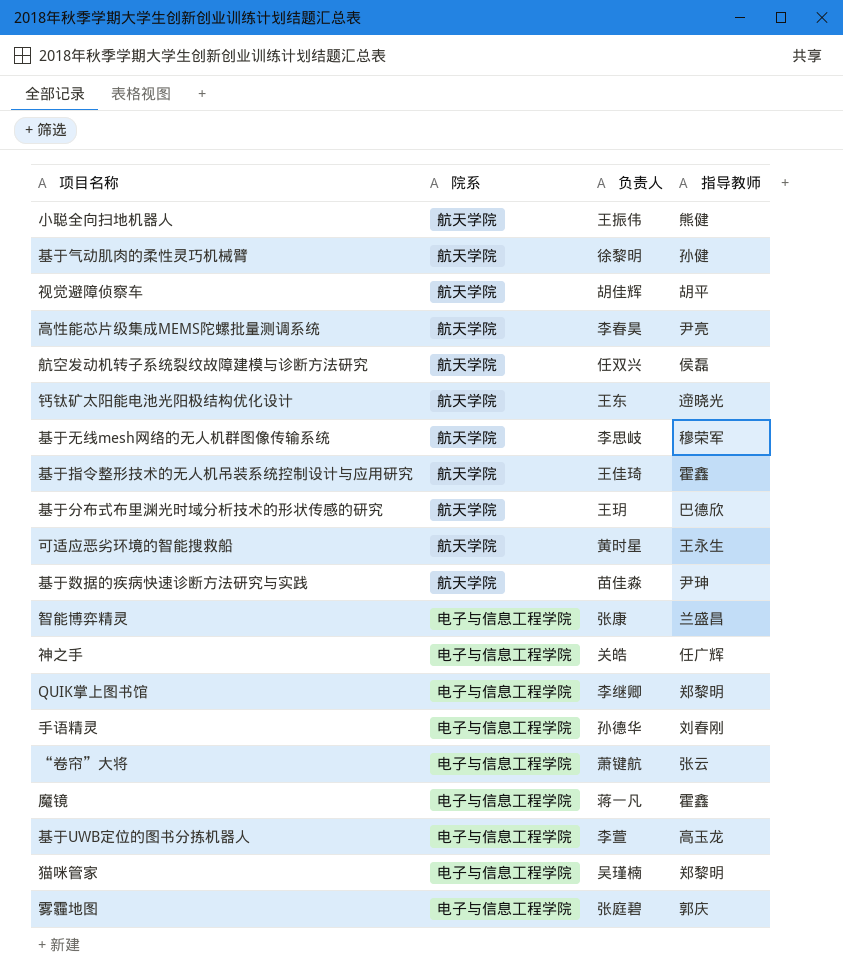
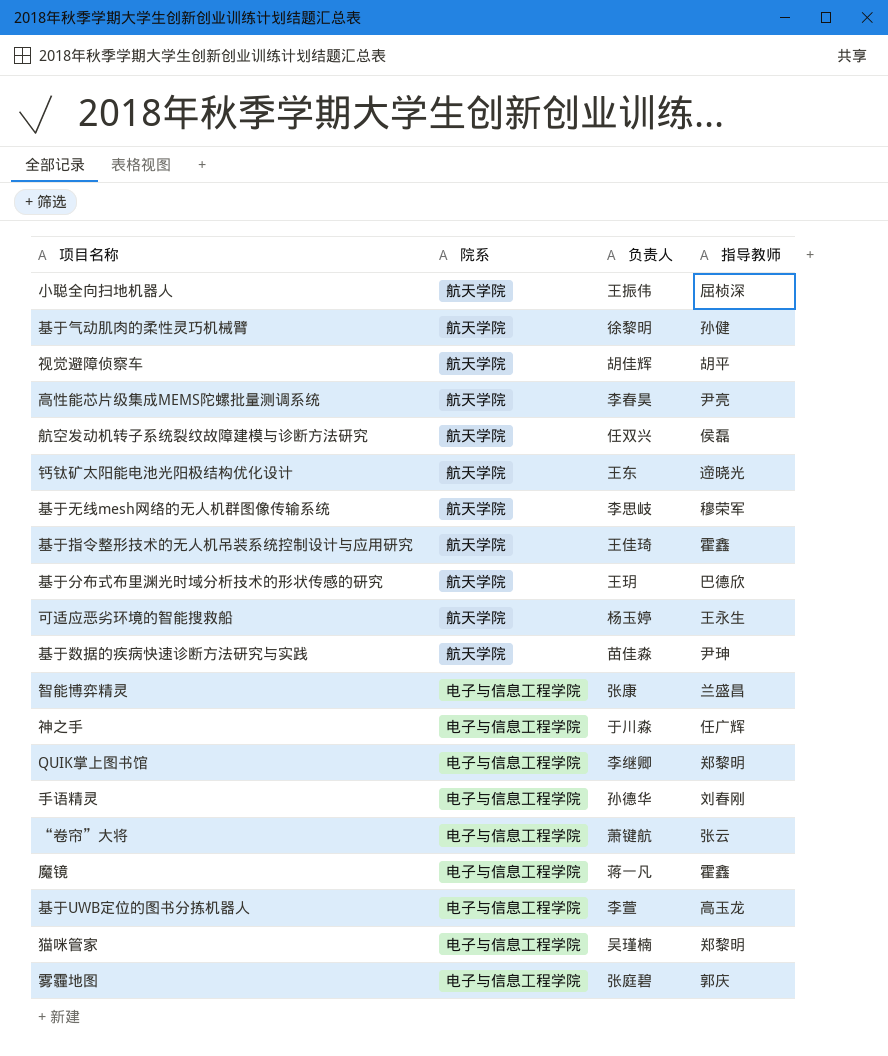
小聪全向扫地机器人 | 指导教师: 熊健 -> 屈桢深
可适应恶劣环境的智能搜救船 | 负责人: 黄时星 -> 杨玉婷
神之手 | 负责人: 关皓 -> 于川淼

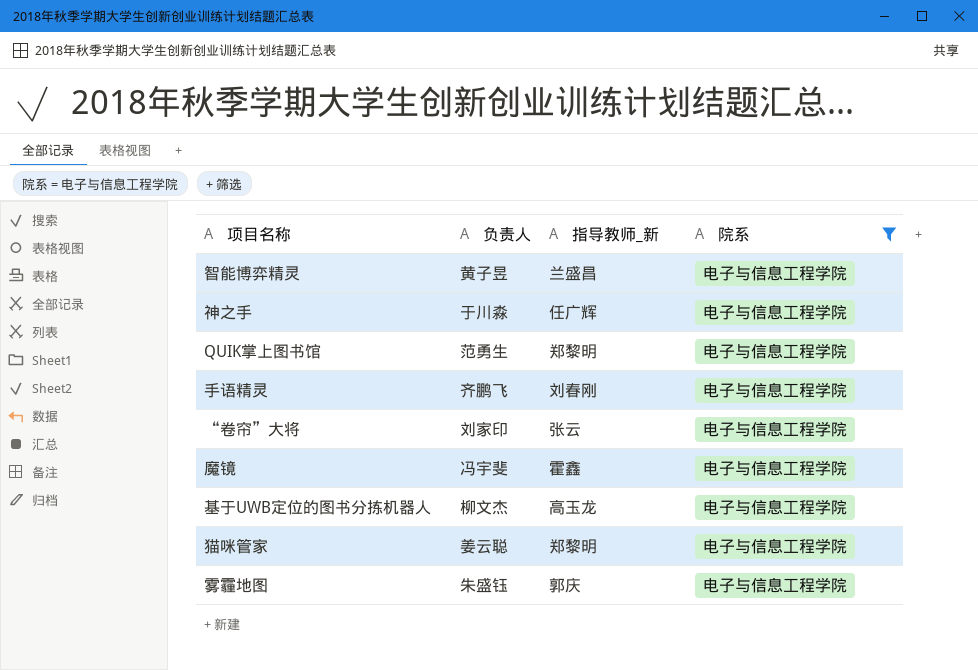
filter: none -> 院系 = 电子与信息工程学院
column name: 指导教师 -> 指导教师_新
column 院系 | position: 2 -> 4
智能博弈精灵 | 负责人: 张康 -> 黄子昱
QUIK掌上图书馆 | 负责人: 李继卿 -> 范勇生
手语精灵 | 负责人: 孙德华 -> 齐鹏飞
“卷帘”大将 | 负责人: 萧键航 -> 刘家印
魔镜 | 负责人: 蒋一凡 -> 冯宇斐
基于UWB定位的图书分拣机器人 | 负责人: 李萱 -> 柳文杰
猫咪管家 | 负责人: 吴瑾楠 -> 姜云聪
雾霾地图 | 负责人: 张庭碧 -> 朱盛钰

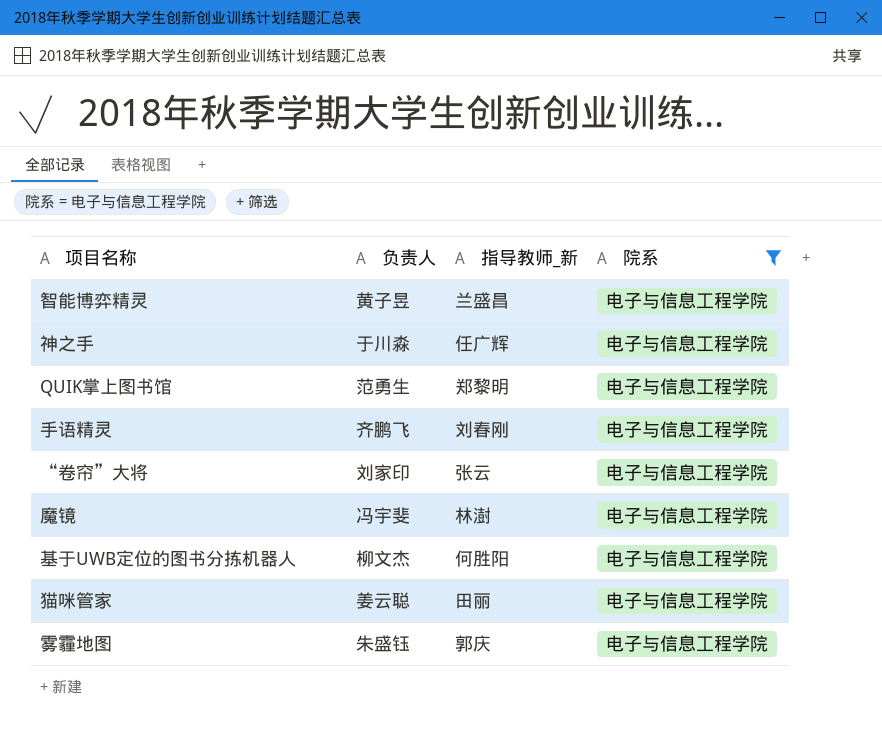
魔镜 | 指导教师_新: 霍鑫 -> 林澍
基于UWB定位的图书分拣机器人 | 指导教师_新: 高玉龙 -> 何胜阳
猫咪管家 | 指导教师_新: 郑黎明 -> 田丽

